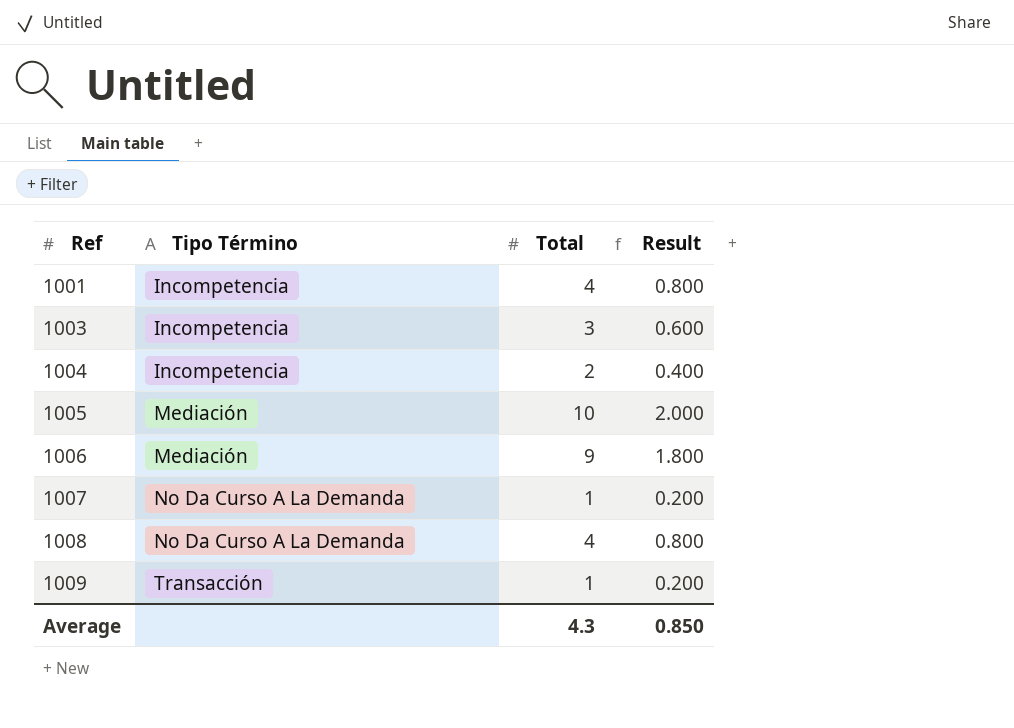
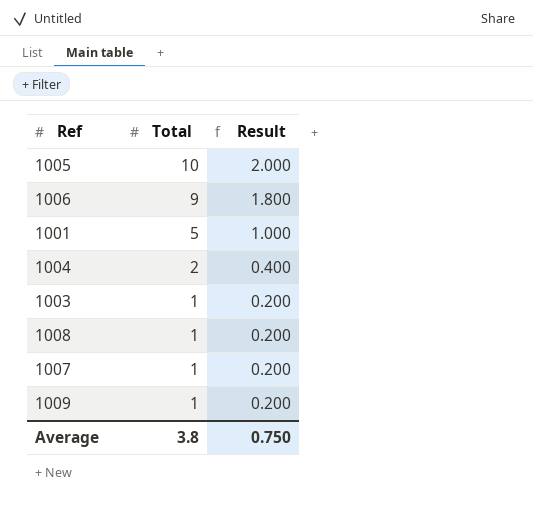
row order: Ref ascending -> Total descending
column Tipo Término | position: 2 -> none
1001 | Total: 4 -> 5
1001 | Result: 0.800 -> 1.000
1003 | Total: 3 -> 1
1003 | Result: 0.600 -> 0.200
1008 | Total: 4 -> 1
1008 | Result: 0.800 -> 0.200
Average | Total: 4.3 -> 3.8
Average | Result: 0.850 -> 0.750

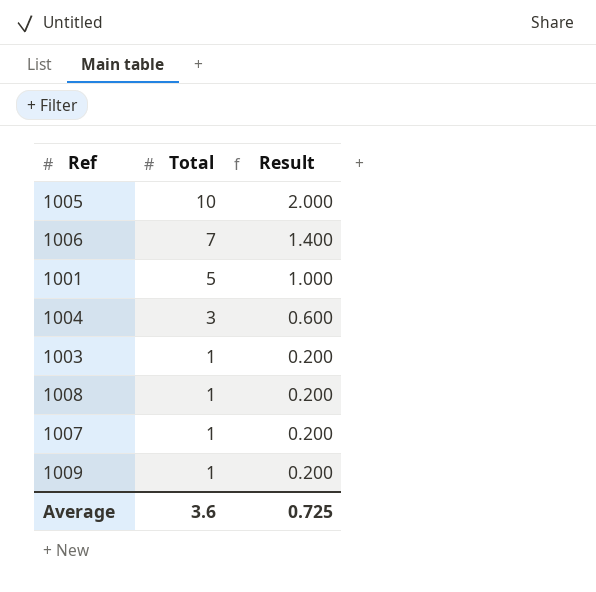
1006 | Total: 9 -> 7
1006 | Result: 1.800 -> 1.400
1004 | Total: 2 -> 3
1004 | Result: 0.400 -> 0.600
Average | Total: 3.8 -> 3.6
Average | Result: 0.750 -> 0.725

